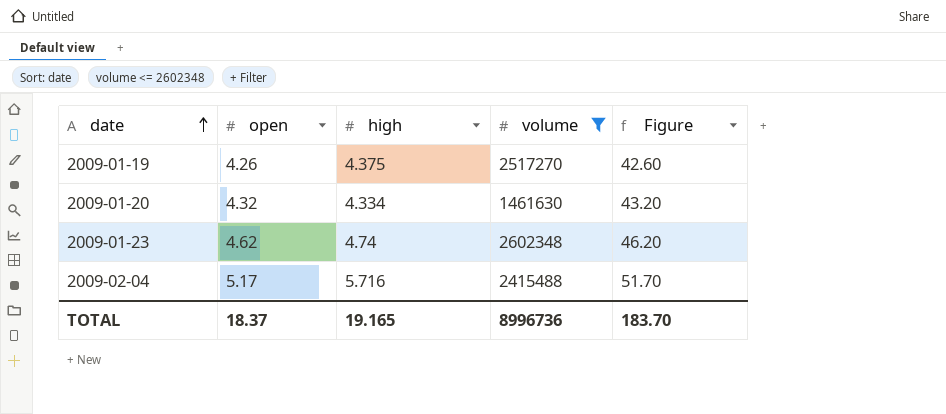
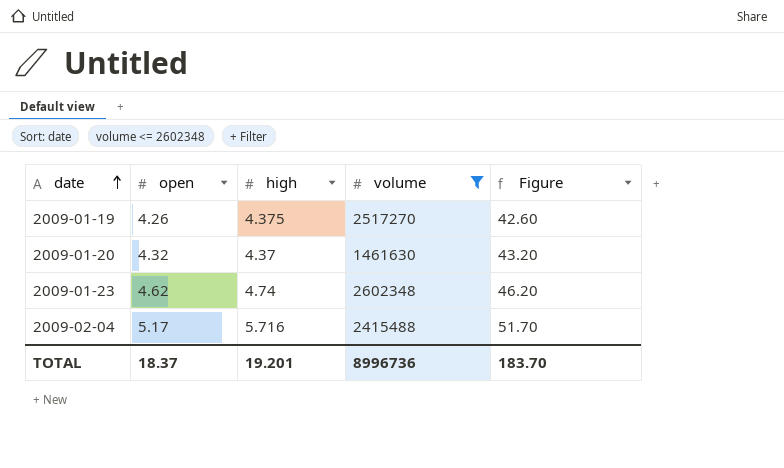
2009-01-20 | high: 4.334 -> 4.37
TOTAL | high: 19.165 -> 19.201

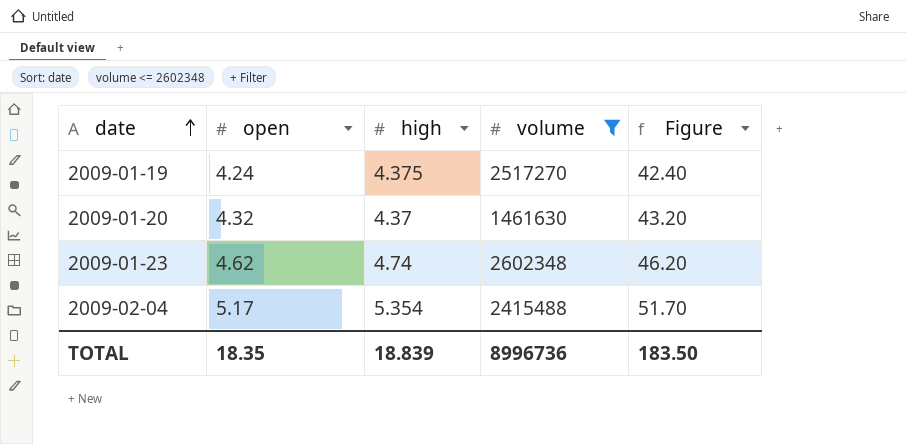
2009-01-19 | open: 4.26 -> 4.24
2009-01-19 | Figure: 42.60 -> 42.40
2009-02-04 | high: 5.716 -> 5.354
TOTAL | open: 18.37 -> 18.35
TOTAL | high: 19.201 -> 18.839
TOTAL | Figure: 183.70 -> 183.50

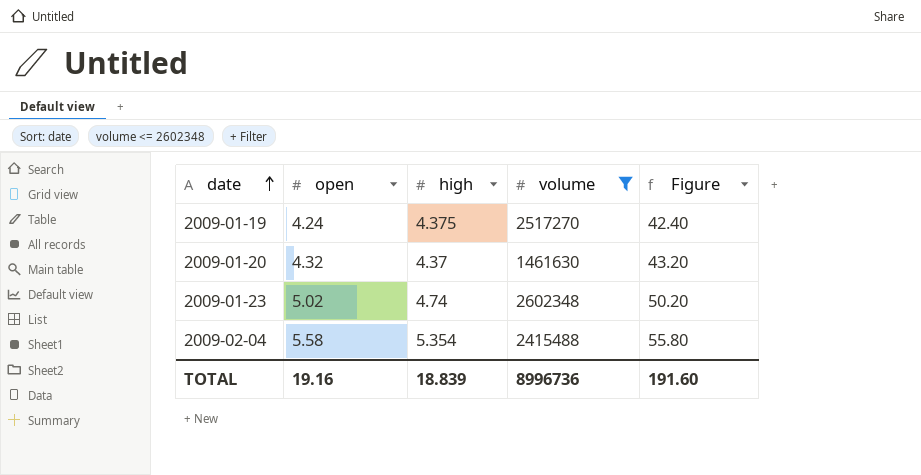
2009-01-23 | open: 4.62 -> 5.02
2009-01-23 | Figure: 46.20 -> 50.20
2009-02-04 | open: 5.17 -> 5.58
2009-02-04 | Figure: 51.70 -> 55.80
TOTAL | open: 18.35 -> 19.16
TOTAL | Figure: 183.50 -> 191.60

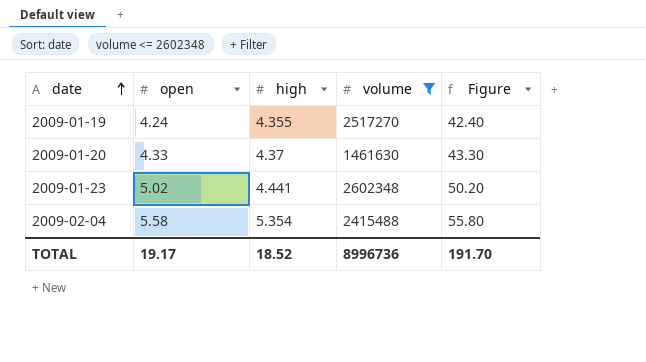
2009-01-19 | high: 4.375 -> 4.355
2009-01-20 | open: 4.32 -> 4.33
2009-01-20 | Figure: 43.20 -> 43.30
2009-01-23 | high: 4.74 -> 4.441
TOTAL | open: 19.16 -> 19.17
TOTAL | high: 18.839 -> 18.52
TOTAL | Figure: 191.60 -> 191.70

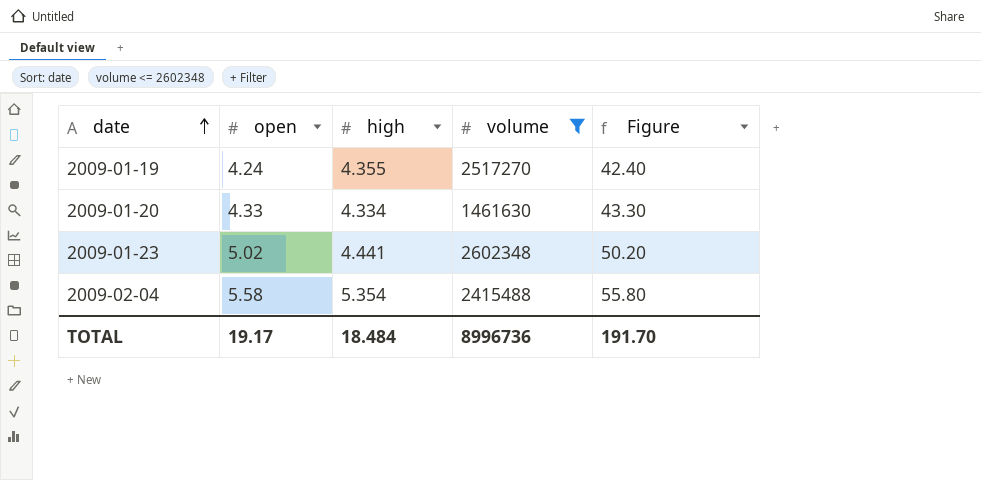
2009-01-20 | high: 4.37 -> 4.334
TOTAL | high: 18.52 -> 18.484

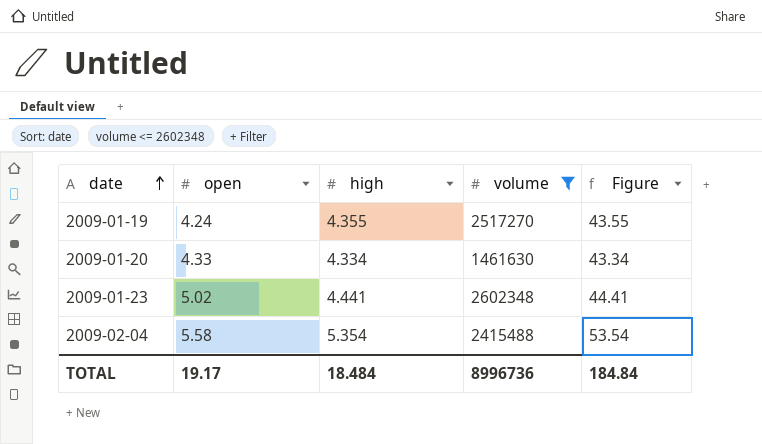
column Figure | formula: [open] * 10 -> [high] * 10
TOTAL | Figure: 191.70 -> 184.84

